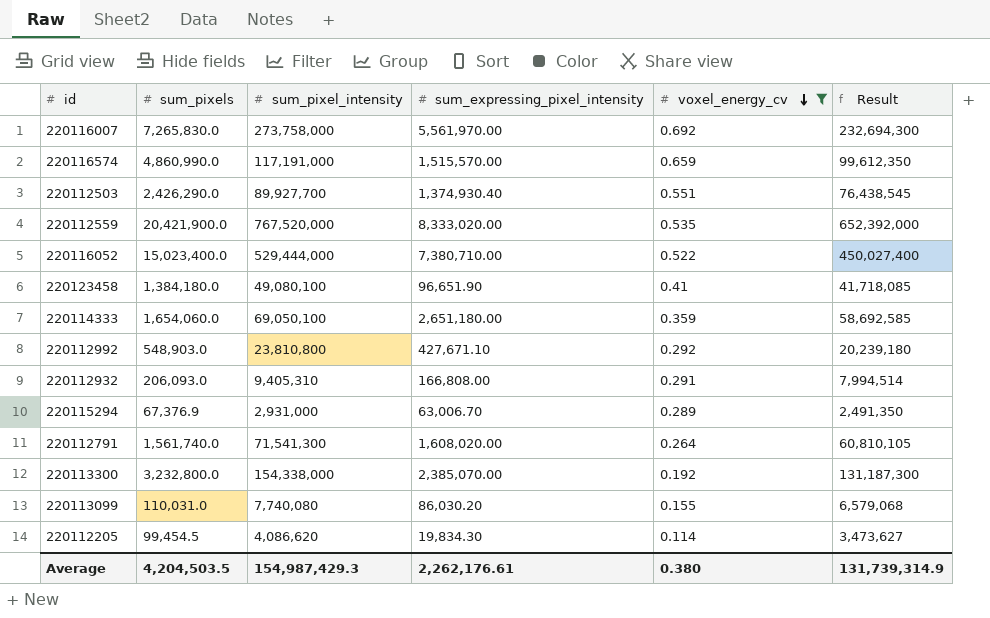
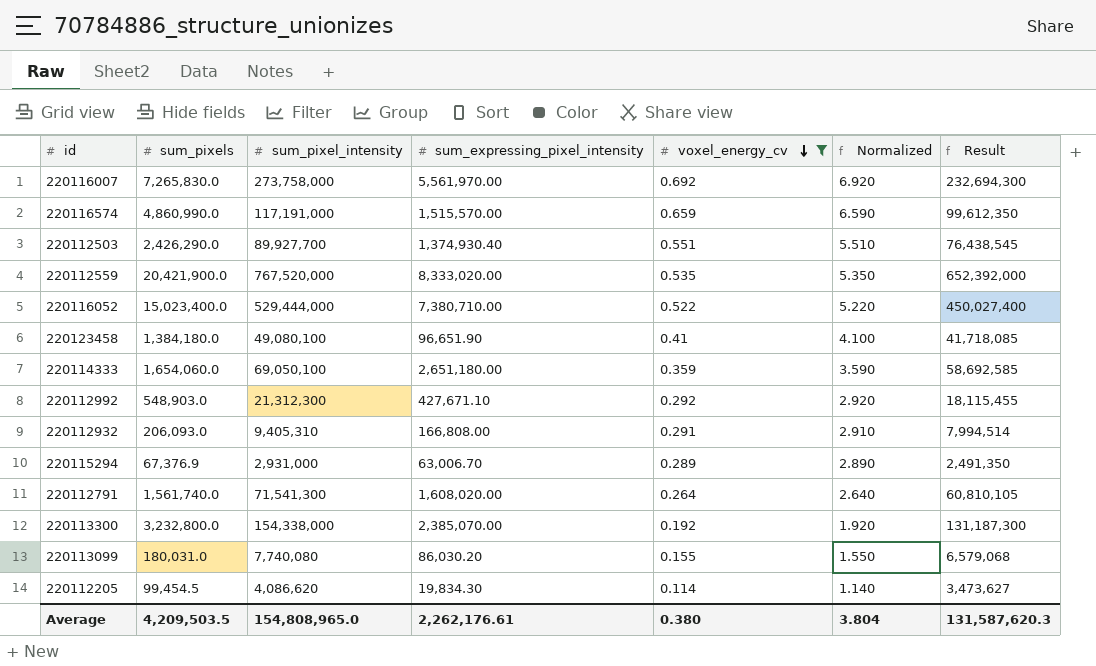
column Normalized | formula: none -> [voxel_energy_cv] * 10
220112992 | sum_pixel_intensity: 23,810,800 -> 21,312,300
220112992 | Result: 20,239,180 -> 18,115,455
220113099 | sum_pixels: 110,031.0 -> 180,031.0
Average | sum_pixels: 4,204,503.5 -> 4,209,503.5
Average | sum_pixel_intensity: 154,987,429.3 -> 154,808,965.0
Average | Result: 131,739,314.9 -> 131,587,620.3

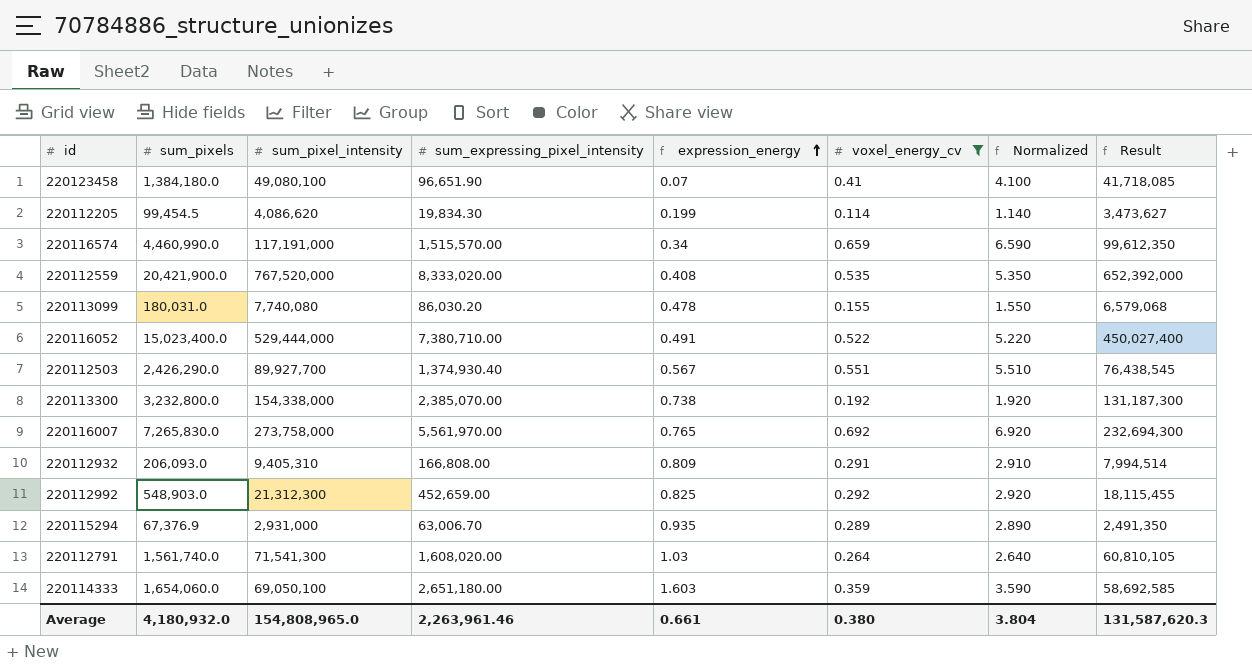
row order: voxel_energy_cv descending -> expression_energy ascending
column expression_energy | formula: none -> [sum_expressing_pixel_intensity] / [sum_pixels]
220116574 | sum_pixels: 4,860,990.0 -> 4,460,990.0
220112992 | sum_expressing_pixel_intensity: 427,671.10 -> 452,659.00
Average | sum_pixels: 4,209,503.5 -> 4,180,932.0
Average | sum_expressing_pixel_intensity: 2,262,176.61 -> 2,263,961.46

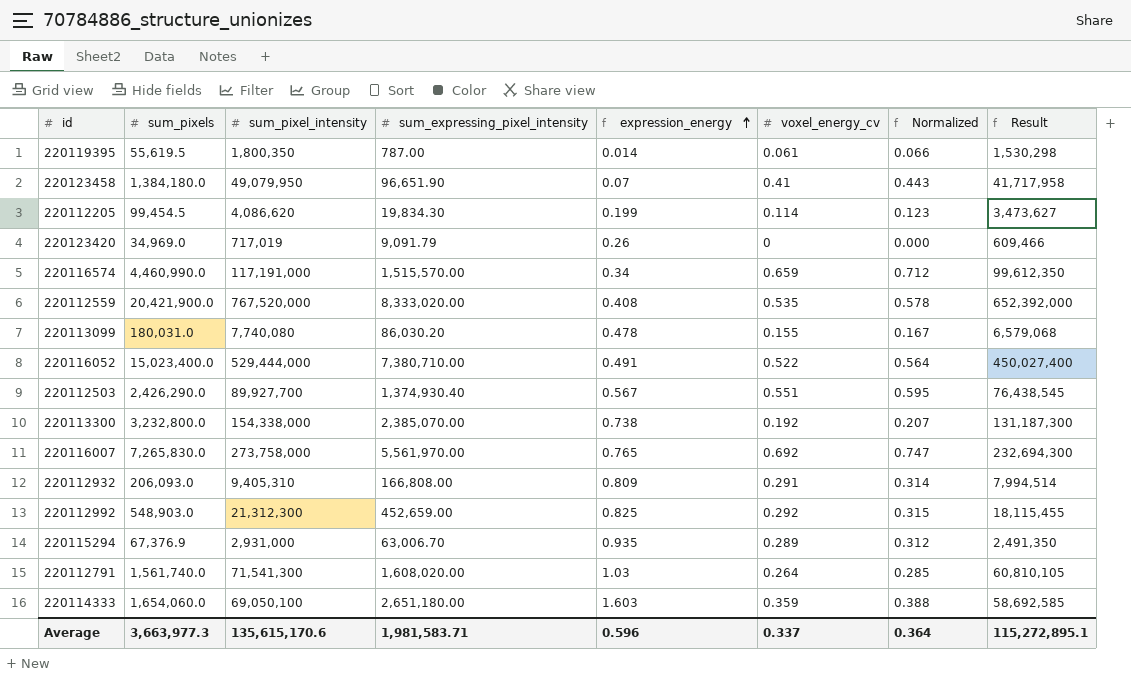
filter: voxel_energy_cv >= 0.114 -> none
column Normalized | formula: [voxel_energy_cv] * 10 -> [voxel_energy_cv] * 1.08
220123458 | sum_pixel_intensity: 49,080,100 -> 49,079,950
220123458 | Result: 41,718,085 -> 41,717,958
Average | sum_pixels: 4,180,932.0 -> 3,663,977.3
Average | sum_pixel_intensity: 154,808,965.0 -> 135,615,170.6
Average | sum_expressing_pixel_intensity: 2,263,961.46 -> 1,981,583.71
Average | expression_energy: 0.661 -> 0.596
Average | voxel_energy_cv: 0.380 -> 0.337
Average | Normalized: 3.804 -> 0.364
Average | Result: 131,587,620.3 -> 115,272,895.1

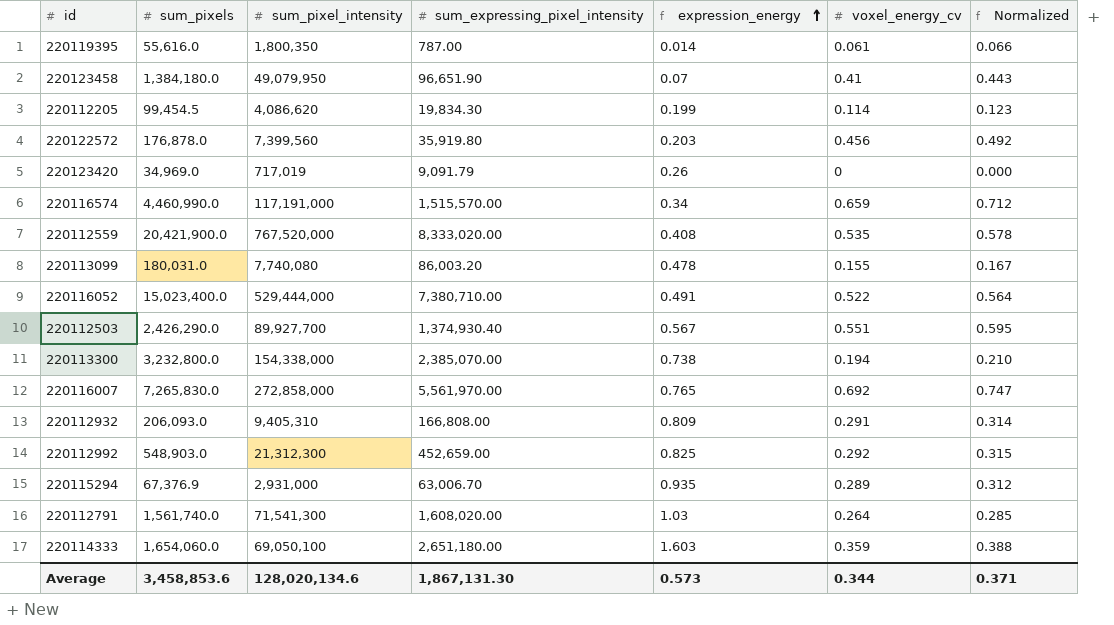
column Result | formula: [sum_pixel_intensity] * 0.85 -> none
220119395 | sum_pixels: 55,619.5 -> 55,616.0
row 220122572: none -> 176,878.0 | 7,399,560 | 35,919.80 | 0.203 | 0.456 | 0.492
220113099 | sum_expressing_pixel_intensity: 86,030.20 -> 86,003.20
220113300 | voxel_energy_cv: 0.192 -> 0.194
220113300 | Normalized: 0.207 -> 0.210
220116007 | sum_pixel_intensity: 273,758,000 -> 272,858,000
Average | sum_pixels: 3,663,977.3 -> 3,458,853.6
Average | sum_pixel_intensity: 135,615,170.6 -> 128,020,134.6
Average | sum_expressing_pixel_intensity: 1,981,583.71 -> 1,867,131.30
Average | expression_energy: 0.596 -> 0.573
Average | voxel_energy_cv: 0.337 -> 0.344
Average | Normalized: 0.364 -> 0.371

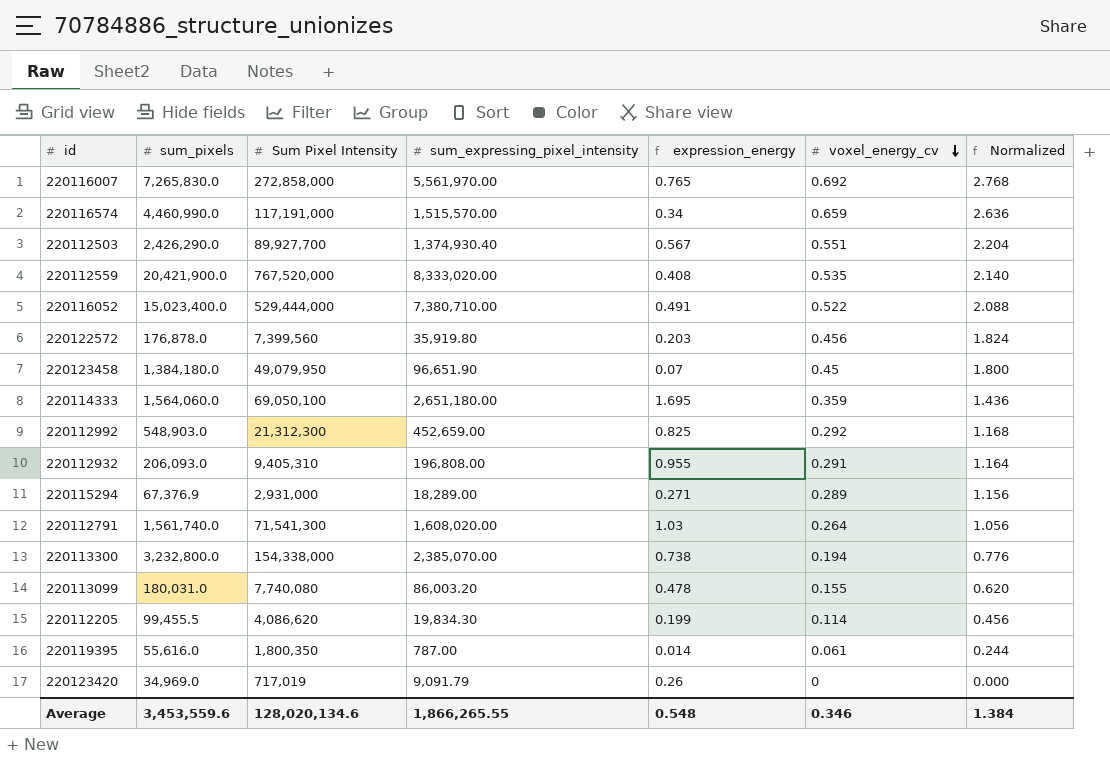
row order: expression_energy ascending -> voxel_energy_cv descending
column name: sum_pixel_intensity -> Sum Pixel Intensity
column Normalized | formula: [voxel_energy_cv] * 1.08 -> [voxel_energy_cv] * 4
220123458 | voxel_energy_cv: 0.41 -> 0.45
220114333 | sum_pixels: 1,654,060.0 -> 1,564,060.0
220114333 | expression_energy: 1.603 -> 1.695
220112932 | sum_expressing_pixel_intensity: 166,808.00 -> 196,808.00
220112932 | expression_energy: 0.809 -> 0.955
220115294 | sum_expressing_pixel_intensity: 63,006.70 -> 18,289.00
220115294 | expression_energy: 0.935 -> 0.271
220112205 | sum_pixels: 99,454.5 -> 99,455.5
Average | sum_pixels: 3,458,853.6 -> 3,453,559.6
Average | sum_expressing_pixel_intensity: 1,867,131.30 -> 1,866,265.55
Average | expression_energy: 0.573 -> 0.548
Average | voxel_energy_cv: 0.344 -> 0.346
Average | Normalized: 0.371 -> 1.384

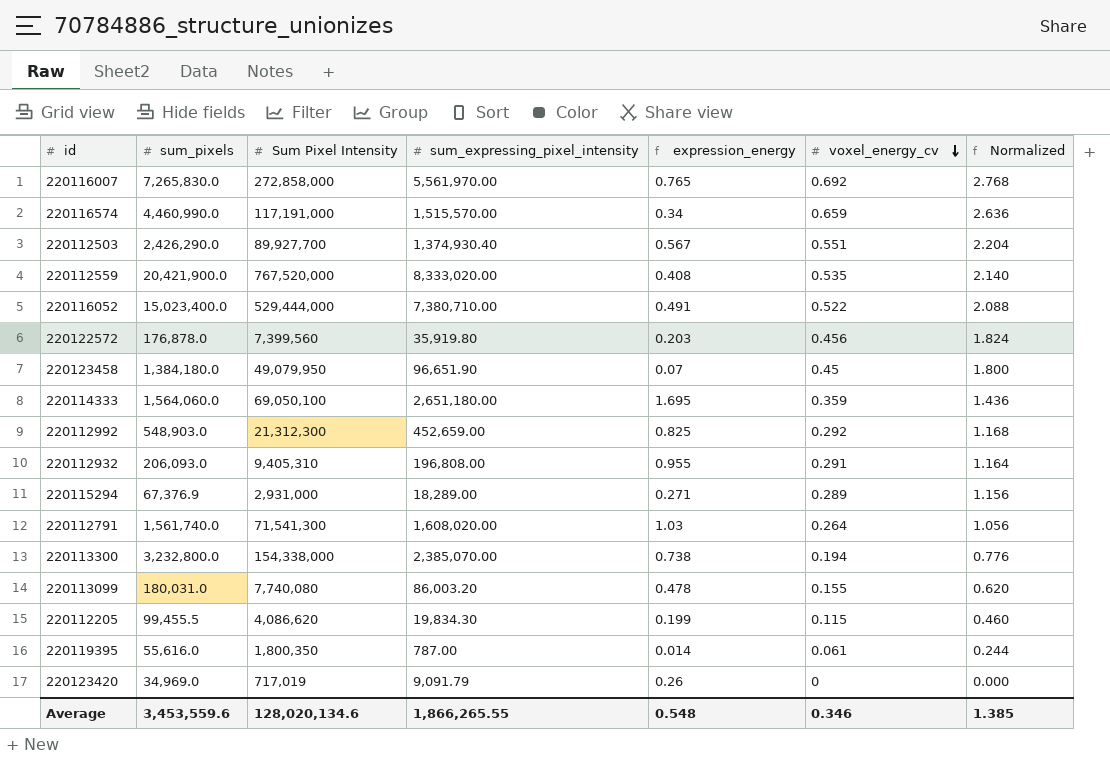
220112205 | voxel_energy_cv: 0.114 -> 0.115
220112205 | Normalized: 0.456 -> 0.460
Average | Normalized: 1.384 -> 1.385

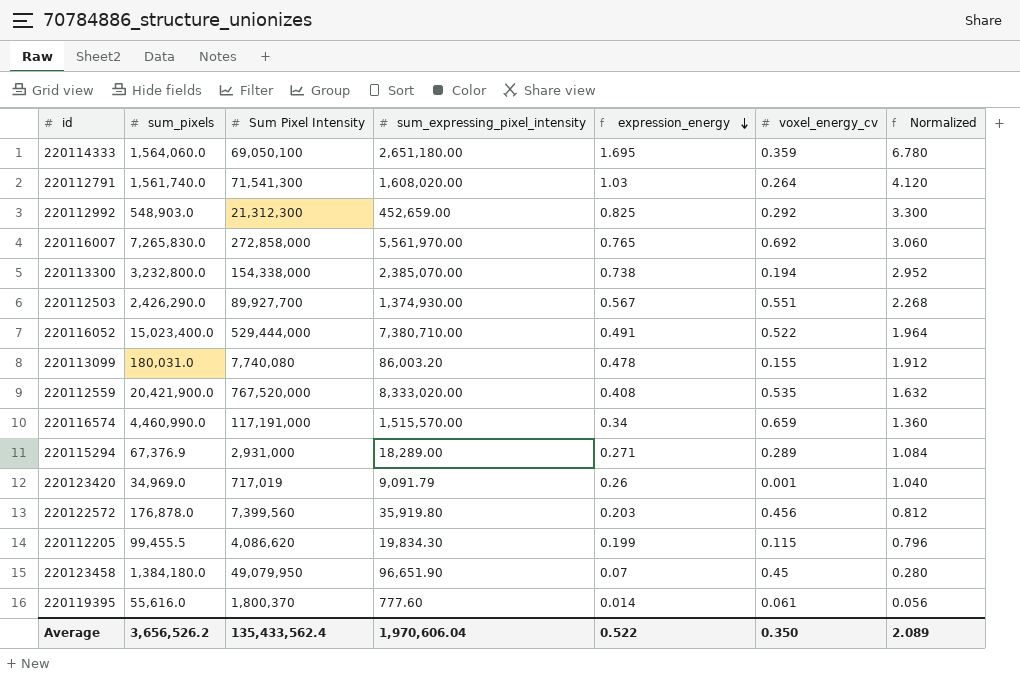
row order: voxel_energy_cv descending -> expression_energy descending
column Normalized | formula: [voxel_energy_cv] * 4 -> [expression_energy] * 4
row 220112932: 206,093.0 | 9,405,310 | 196,808.00 | 0.955 | 0.291 | 1.164 -> none
220112503 | sum_expressing_pixel_intensity: 1,374,930.40 -> 1,374,930.00
220123420 | voxel_energy_cv: 0 -> 0.001
220119395 | Sum Pixel Intensity: 1,800,350 -> 1,800,370
220119395 | sum_expressing_pixel_intensity: 787.00 -> 777.60
Average | sum_pixels: 3,453,559.6 -> 3,656,526.2
Average | Sum Pixel Intensity: 128,020,134.6 -> 135,433,562.4
Average | sum_expressing_pixel_intensity: 1,866,265.55 -> 1,970,606.04
Average | expression_energy: 0.548 -> 0.522
Average | voxel_energy_cv: 0.346 -> 0.350
Average | Normalized: 1.385 -> 2.089

